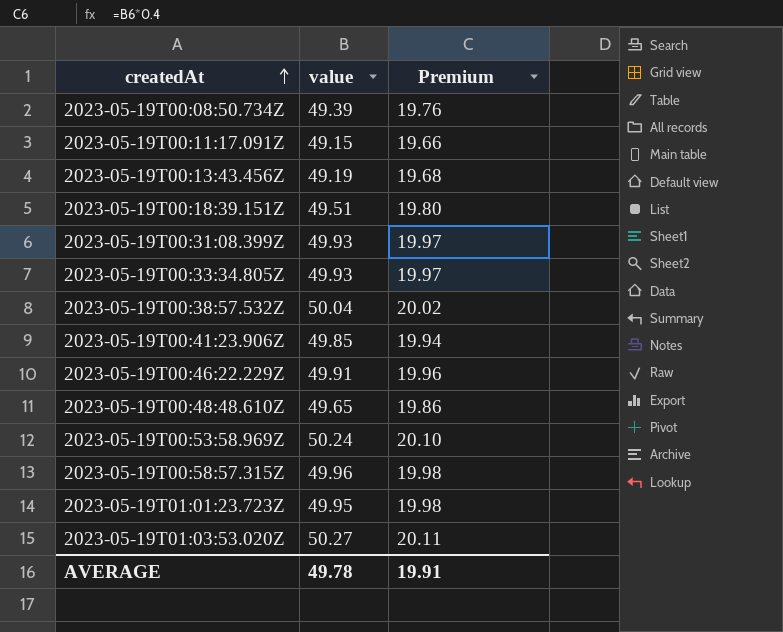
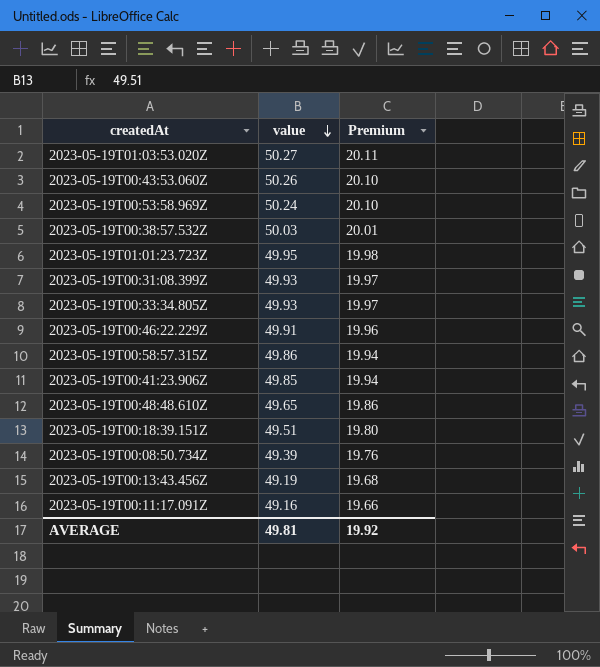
row order: createdAt ascending -> value descending
row 2023-05-19T00:43:53.060Z: none -> 50.26 | 20.10
2023-05-19T00:38:57.532Z | value: 50.04 -> 50.03
2023-05-19T00:38:57.532Z | Premium: 20.02 -> 20.01
2023-05-19T00:58:57.315Z | value: 49.96 -> 49.86
2023-05-19T00:58:57.315Z | Premium: 19.98 -> 19.94
2023-05-19T00:11:17.091Z | value: 49.15 -> 49.16
AVERAGE | value: 49.78 -> 49.81
AVERAGE | Premium: 19.91 -> 19.92

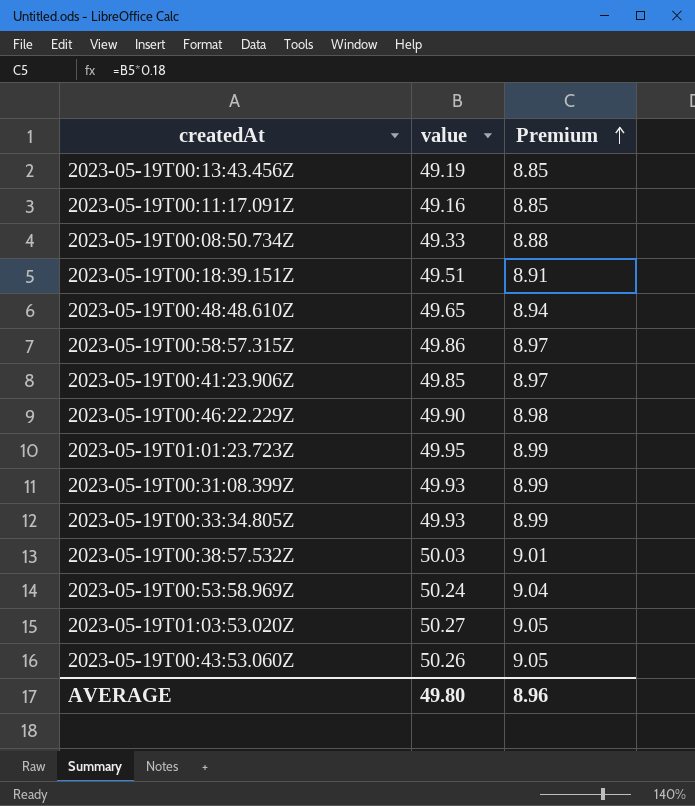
row order: value descending -> Premium ascending
column Premium | formula: [value] * 0.4 -> [value] * 0.18
2023-05-19T00:08:50.734Z | value: 49.39 -> 49.33
2023-05-19T00:46:22.229Z | value: 49.91 -> 49.90
AVERAGE | value: 49.81 -> 49.80
AVERAGE | Premium: 19.92 -> 8.96

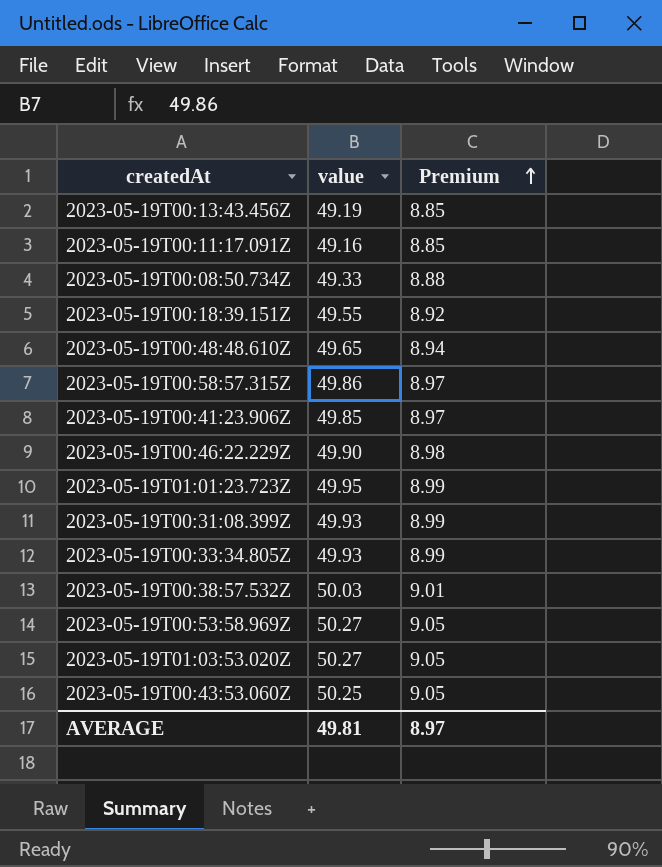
2023-05-19T00:18:39.151Z | value: 49.51 -> 49.55
2023-05-19T00:18:39.151Z | Premium: 8.91 -> 8.92
2023-05-19T00:53:58.969Z | value: 50.24 -> 50.27
2023-05-19T00:53:58.969Z | Premium: 9.04 -> 9.05
2023-05-19T00:43:53.060Z | value: 50.26 -> 50.25
AVERAGE | value: 49.80 -> 49.81
AVERAGE | Premium: 8.96 -> 8.97

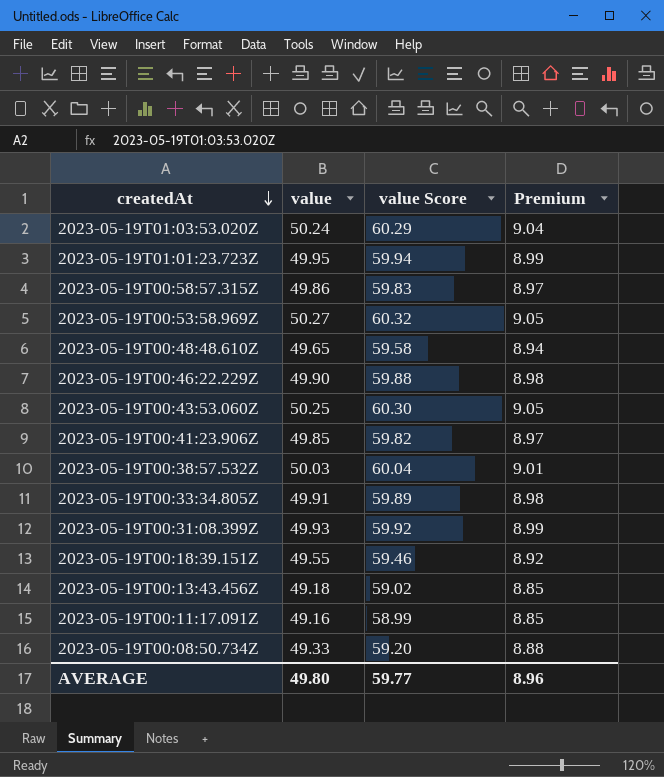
row order: Premium ascending -> createdAt descending
column value Score | formula: none -> [value] * 1.2
2023-05-19T01:03:53.020Z | value: 50.27 -> 50.24
2023-05-19T01:03:53.020Z | Premium: 9.05 -> 9.04
2023-05-19T00:33:34.805Z | value: 49.93 -> 49.91
2023-05-19T00:33:34.805Z | Premium: 8.99 -> 8.98
2023-05-19T00:13:43.456Z | value: 49.19 -> 49.18
AVERAGE | value: 49.81 -> 49.80
AVERAGE | Premium: 8.97 -> 8.96

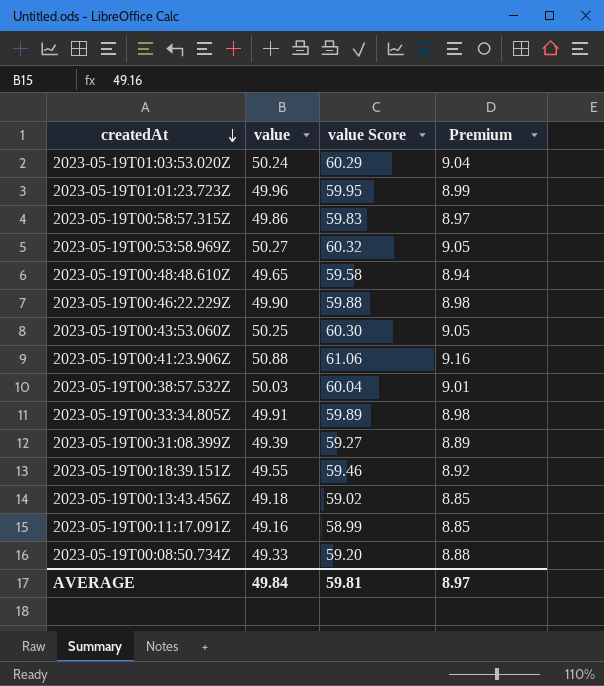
2023-05-19T01:01:23.723Z | value: 49.95 -> 49.96
2023-05-19T01:01:23.723Z | value Score: 59.94 -> 59.95
2023-05-19T00:41:23.906Z | value: 49.85 -> 50.88
2023-05-19T00:41:23.906Z | value Score: 59.82 -> 61.06
2023-05-19T00:41:23.906Z | Premium: 8.97 -> 9.16
2023-05-19T00:31:08.399Z | value: 49.93 -> 49.39
2023-05-19T00:31:08.399Z | value Score: 59.92 -> 59.27
2023-05-19T00:31:08.399Z | Premium: 8.99 -> 8.89
AVERAGE | value: 49.80 -> 49.84
AVERAGE | value Score: 59.77 -> 59.81
AVERAGE | Premium: 8.96 -> 8.97

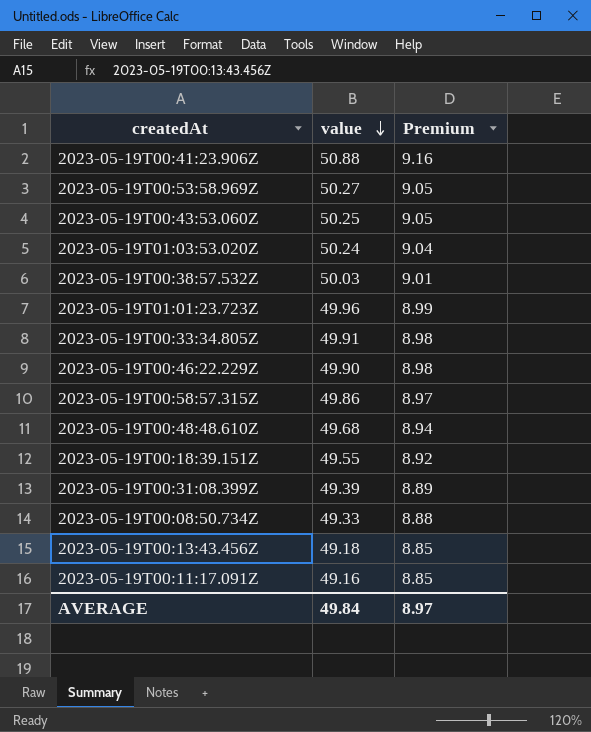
row order: createdAt descending -> value descending
column value Score | formula: [value] * 1.2 -> none
2023-05-19T00:48:48.610Z | value: 49.65 -> 49.68

